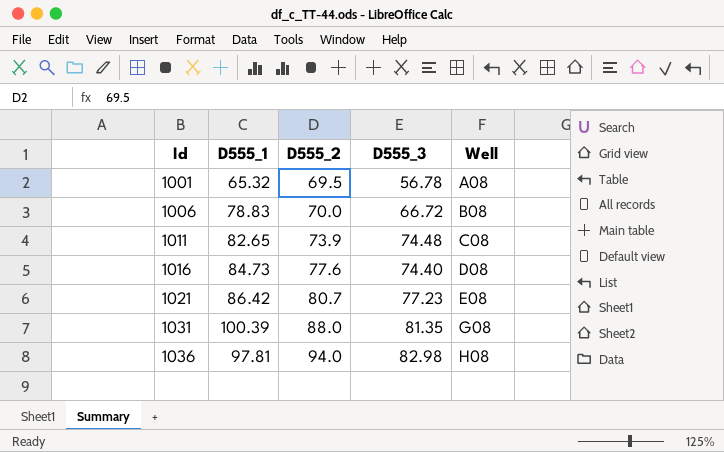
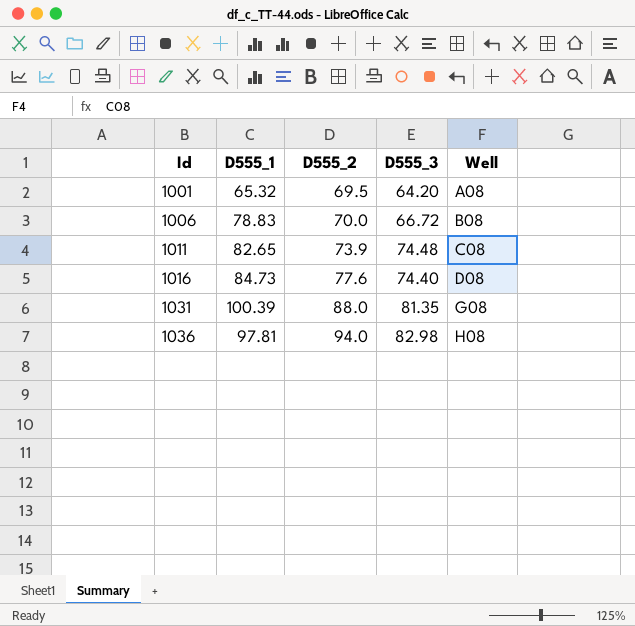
row 1021: 86.42 | 80.7 | 77.23 | E08 -> none
1001 | D555_3: 56.78 -> 64.20

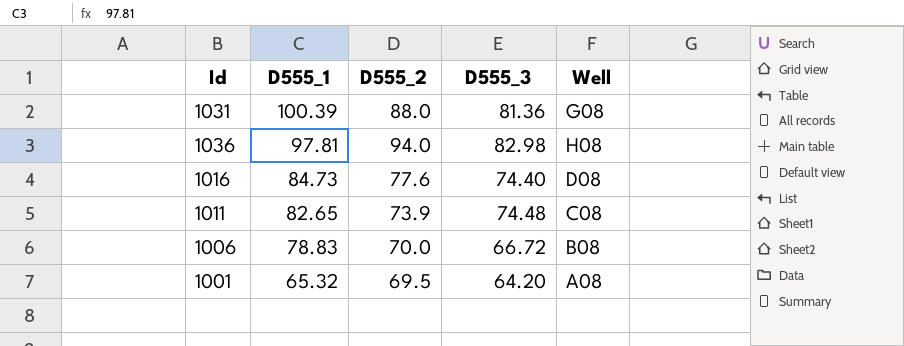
row order: Id ascending -> D555_1 descending
1031 | D555_3: 81.35 -> 81.36

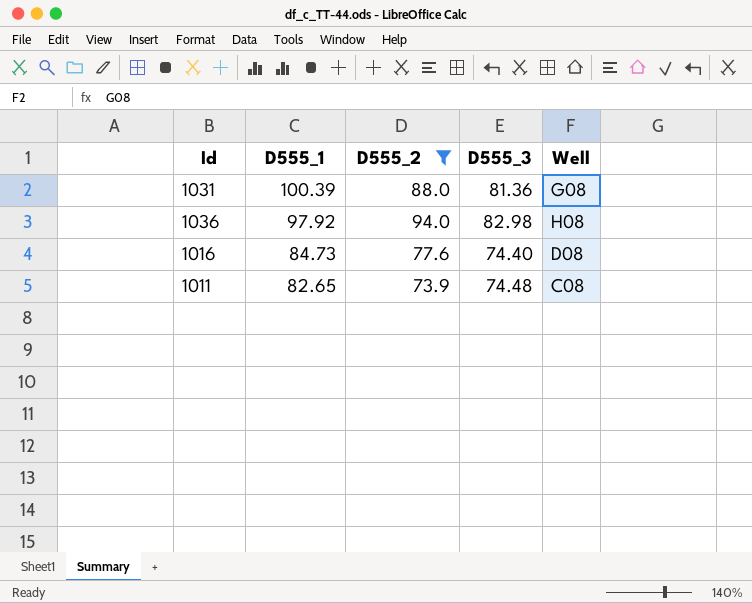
filter: none -> D555_2 >= 73.9
1036 | D555_1: 97.81 -> 97.92

